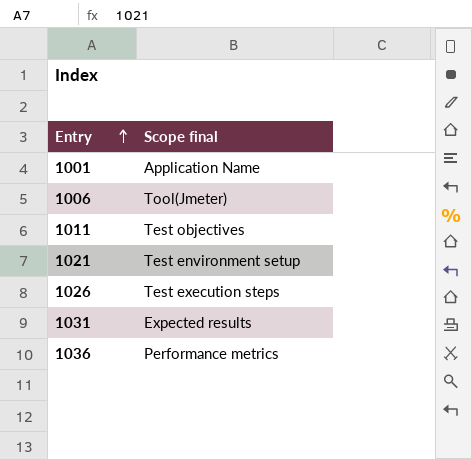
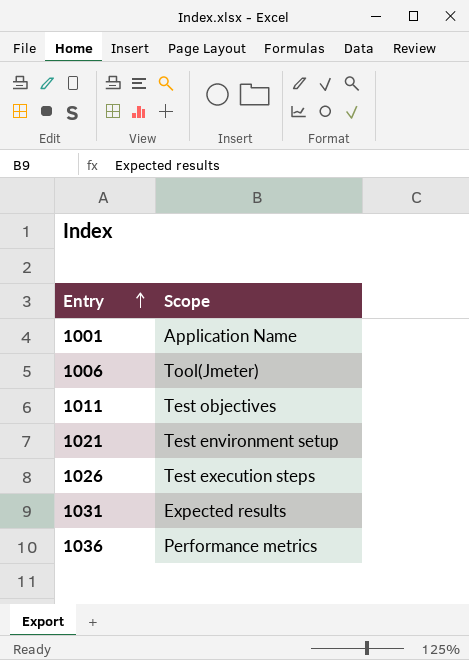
column name: Scope final -> Scope

